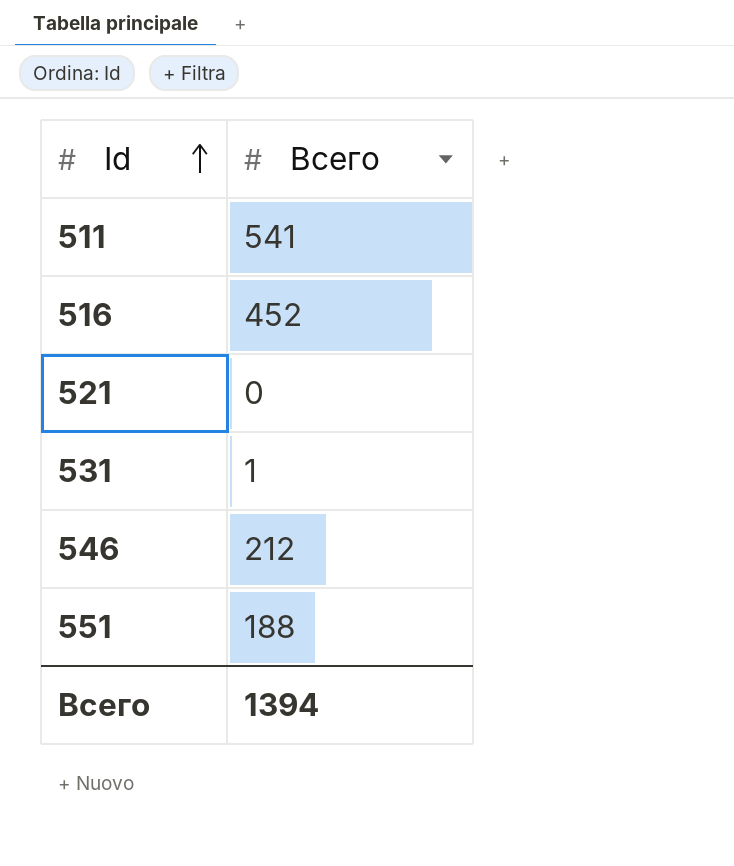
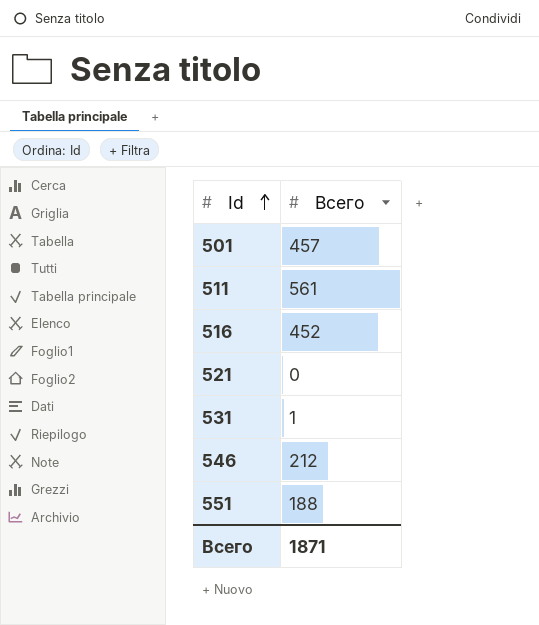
row 501: none -> 457
511 | Всего: 541 -> 561
Всего | Всего: 1394 -> 1871

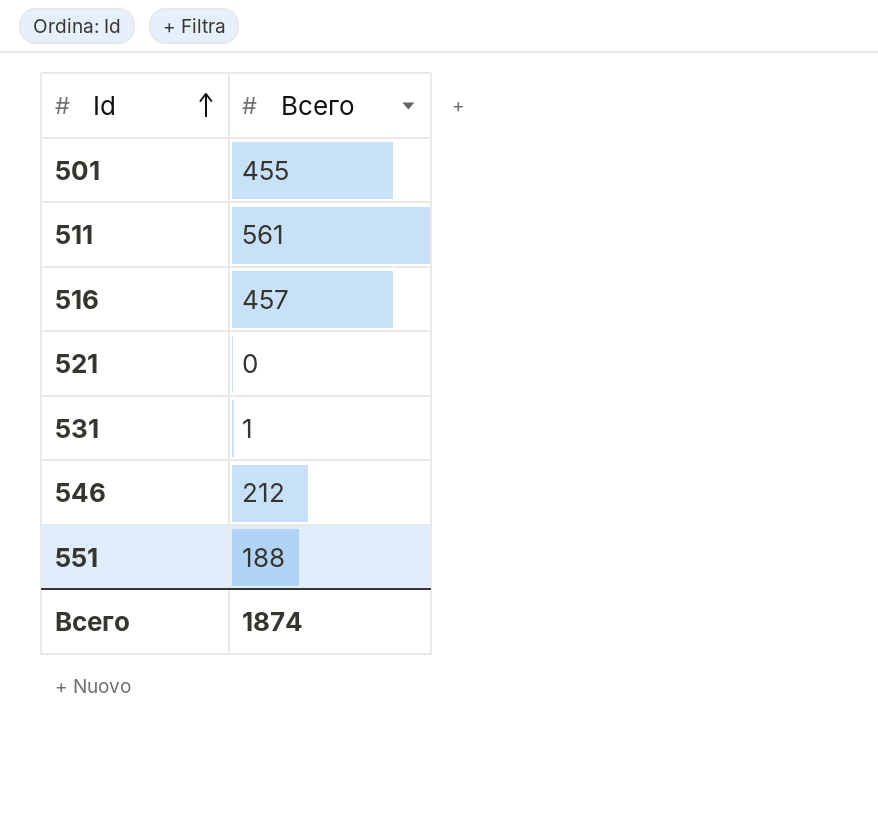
501 | Всего: 457 -> 455
516 | Всего: 452 -> 457
Всего | Всего: 1871 -> 1874

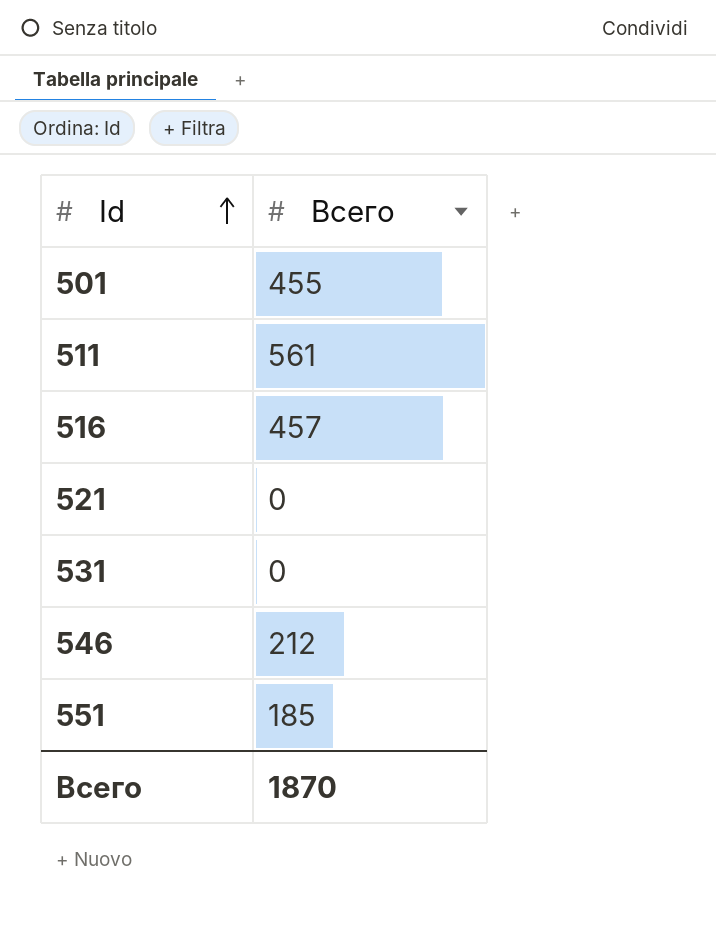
531 | Всего: 1 -> 0
551 | Всего: 188 -> 185
Всего | Всего: 1874 -> 1870

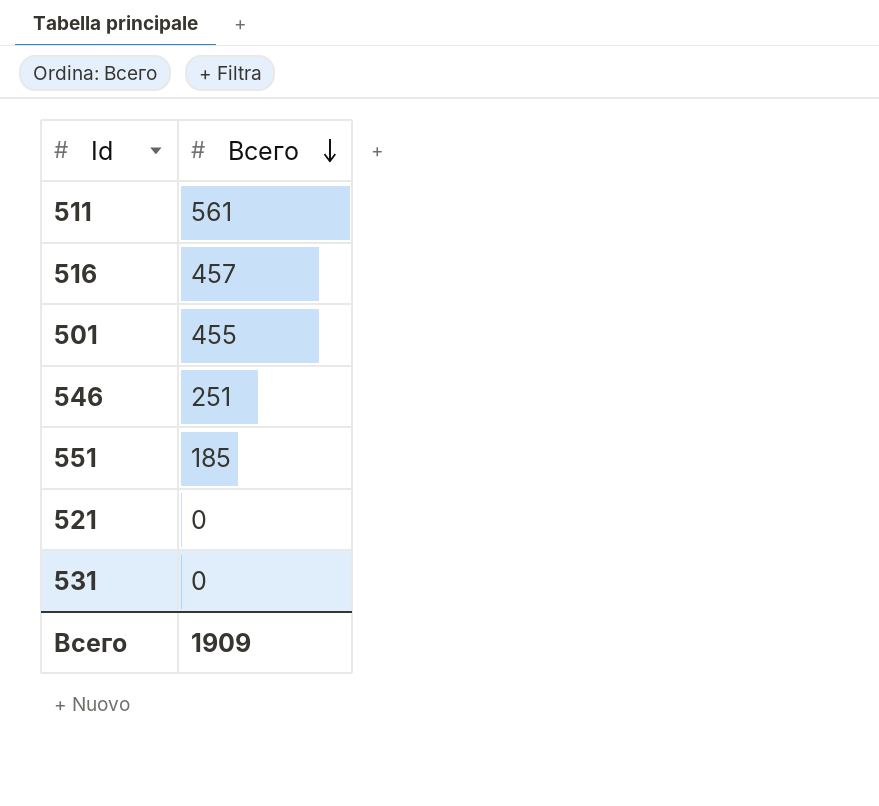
row order: Id ascending -> Всего descending
546 | Всего: 212 -> 251
Всего | Всего: 1870 -> 1909

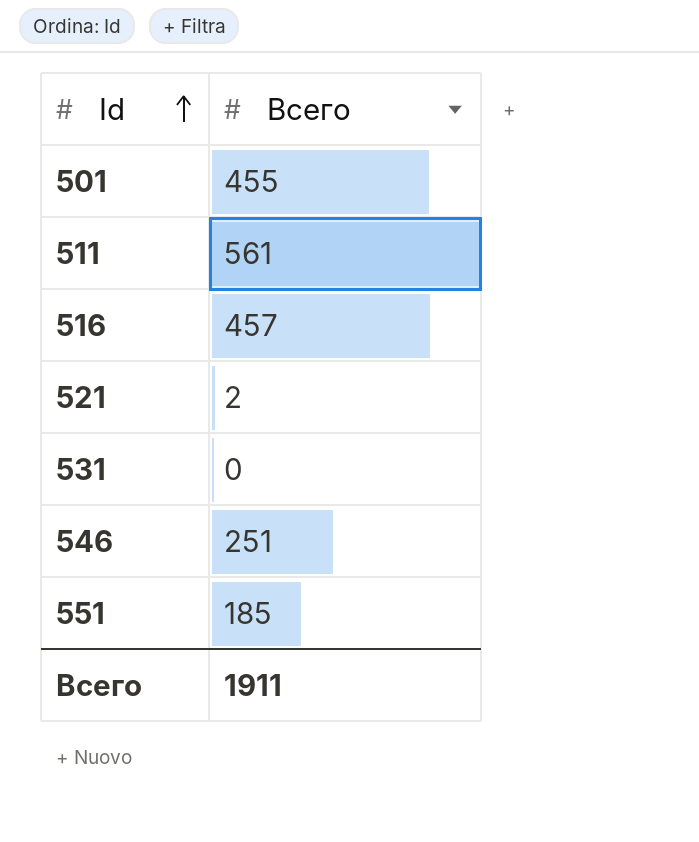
row order: Всего descending -> Id ascending
521 | Всего: 0 -> 2
Всего | Всего: 1909 -> 1911

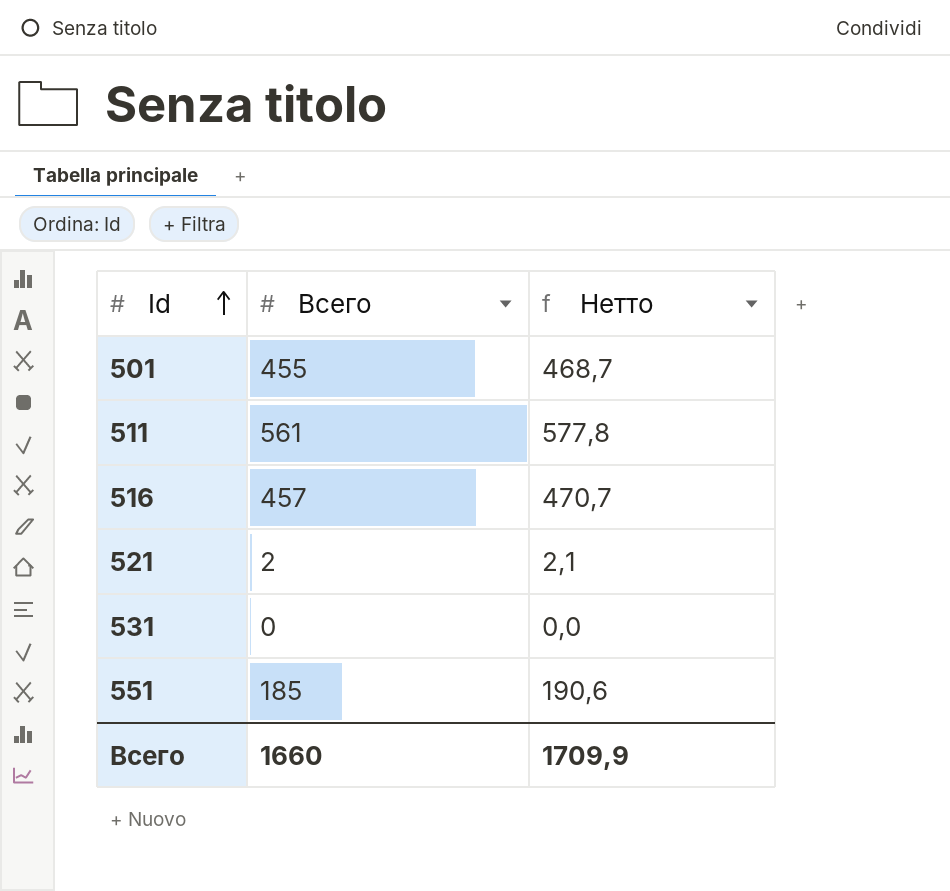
column Нетто | formula: none -> [Всего] * 1,03
row 546: 251 -> none
Всего | Всего: 1911 -> 1660

